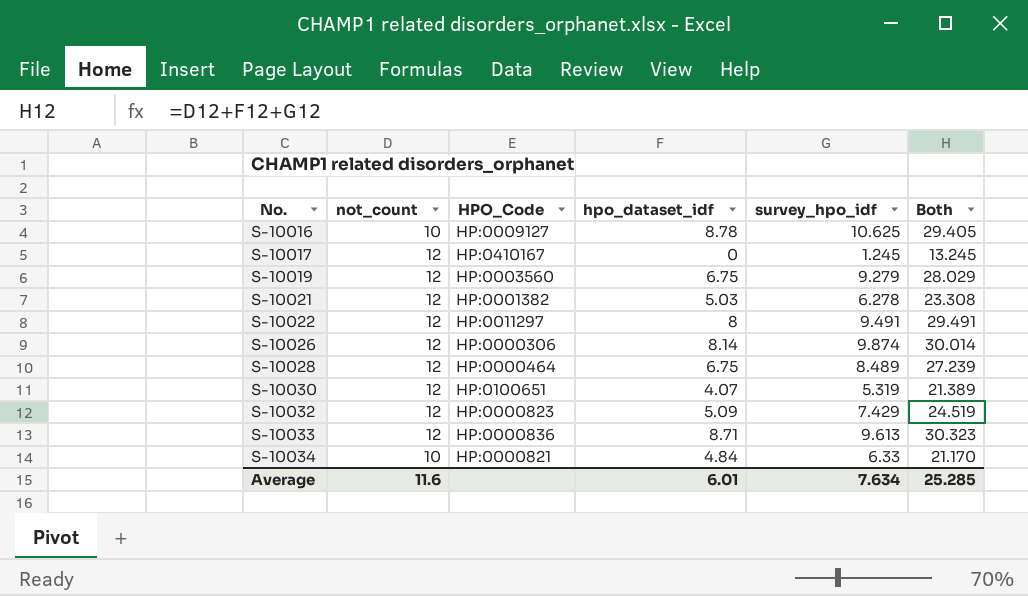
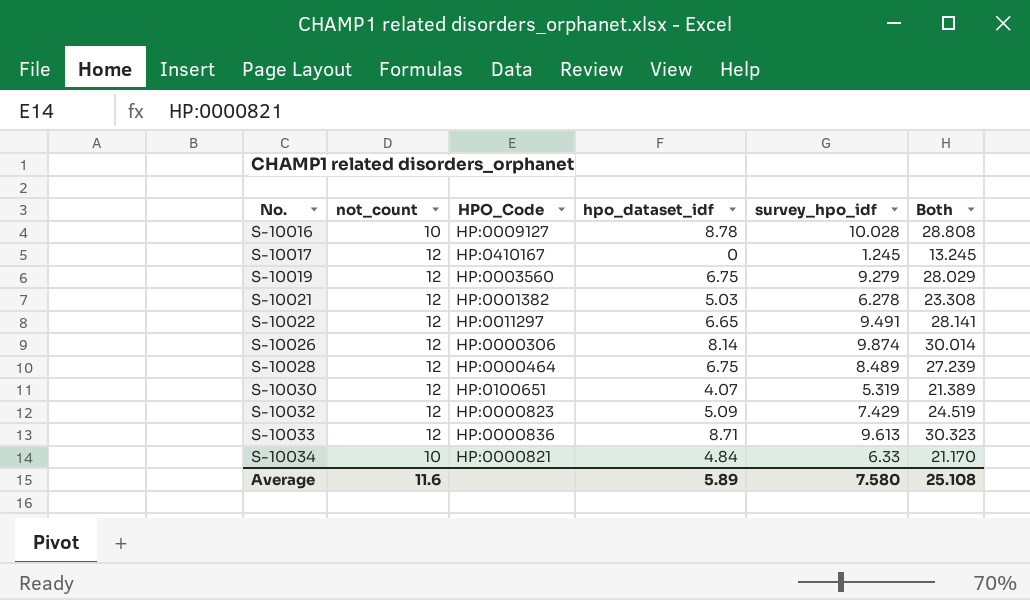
S-10016 | survey_hpo_idf: 10.625 -> 10.028
S-10016 | Both: 29.405 -> 28.808
S-10022 | hpo_dataset_idf: 8 -> 6.65
S-10022 | Both: 29.491 -> 28.141
Average | hpo_dataset_idf: 6.01 -> 5.89
Average | survey_hpo_idf: 7.634 -> 7.580
Average | Both: 25.285 -> 25.108

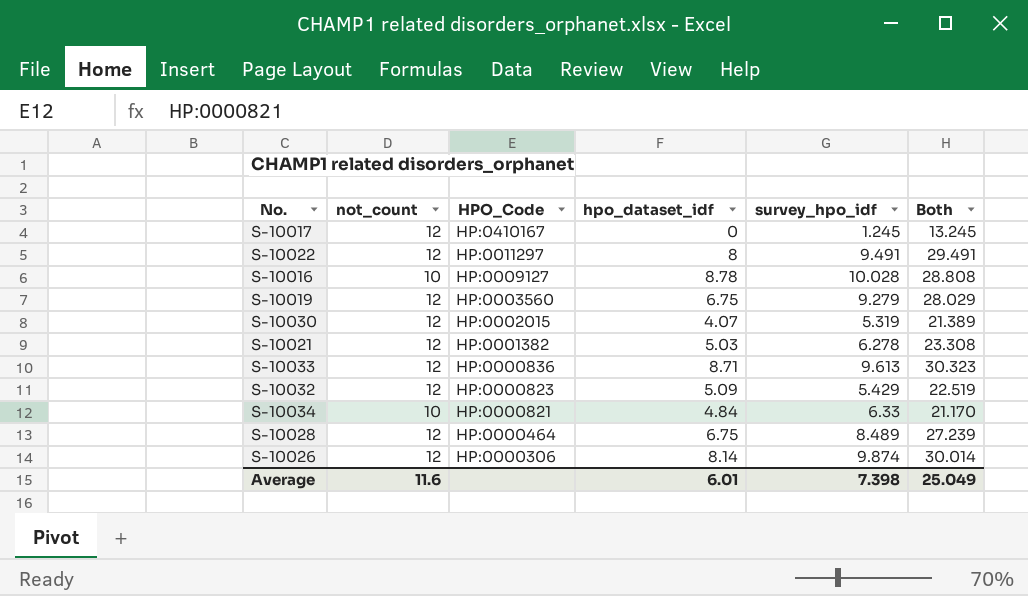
row order: No. ascending -> HPO_Code descending
S-10022 | hpo_dataset_idf: 6.65 -> 8
S-10022 | Both: 28.141 -> 29.491
S-10030 | HPO_Code: HP:0100651 -> HP:0002015
S-10032 | survey_hpo_idf: 7.429 -> 5.429
S-10032 | Both: 24.519 -> 22.519
Average | hpo_dataset_idf: 5.89 -> 6.01
Average | survey_hpo_idf: 7.580 -> 7.398
Average | Both: 25.108 -> 25.049

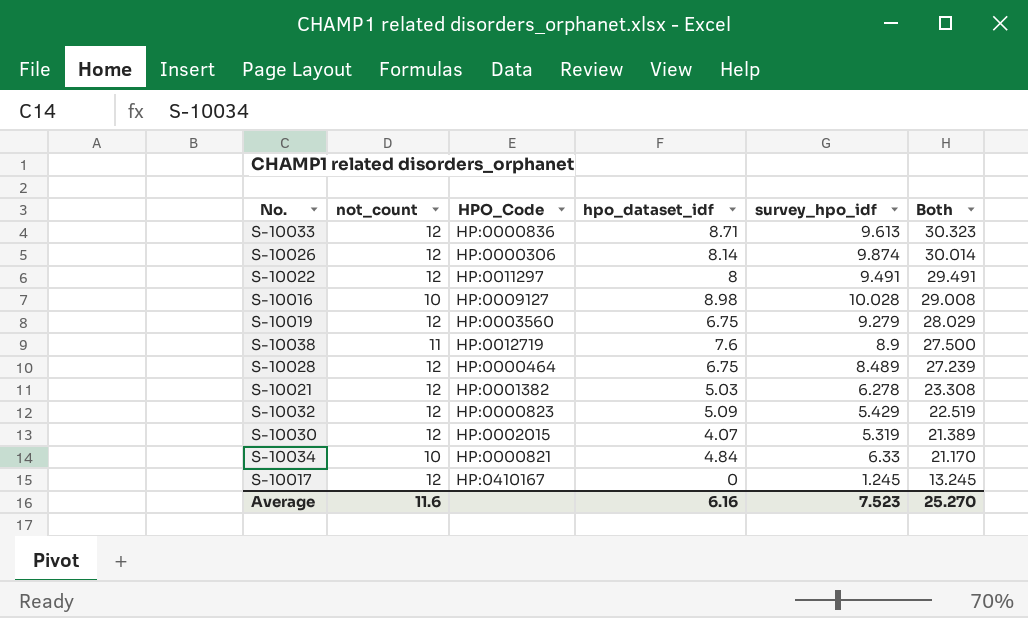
row order: HPO_Code descending -> Both descending
S-10016 | hpo_dataset_idf: 8.78 -> 8.98
S-10016 | Both: 28.808 -> 29.008
row S-10038: none -> 11 | HP:0012719 | 7.6 | 8.9 | 27.500
Average | hpo_dataset_idf: 6.01 -> 6.16
Average | survey_hpo_idf: 7.398 -> 7.523
Average | Both: 25.049 -> 25.270

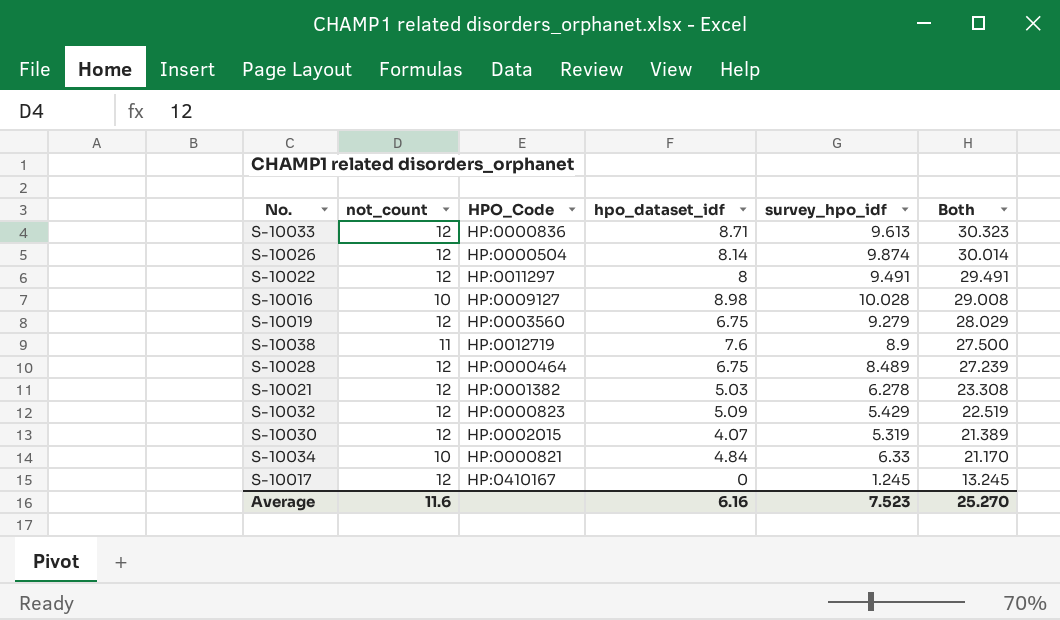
S-10026 | HPO_Code: HP:0000306 -> HP:0000504

